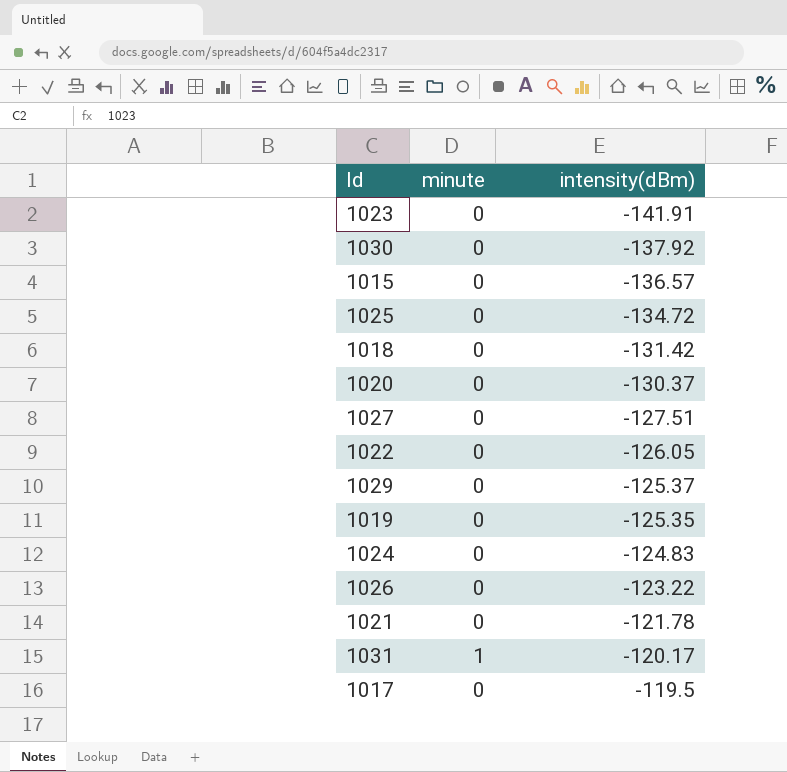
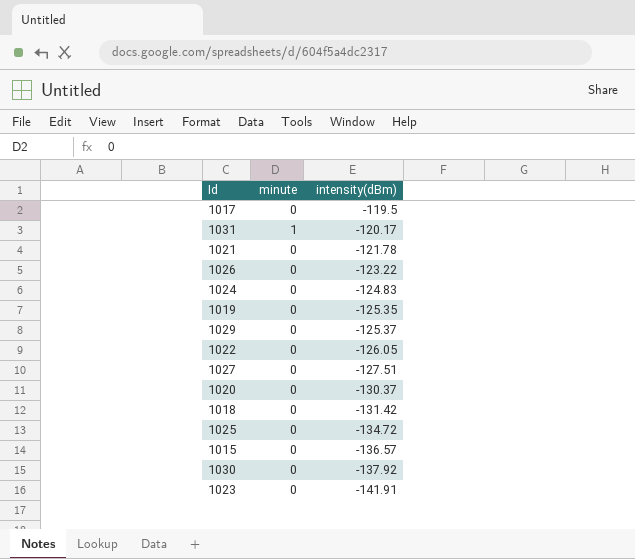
row order: intensity(dBm) ascending -> intensity(dBm) descending

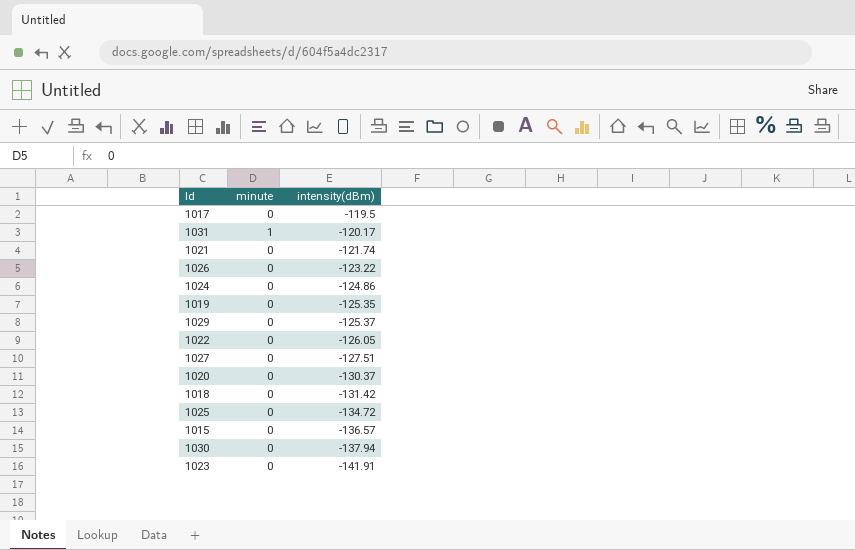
1021 | intensity(dBm): -121.78 -> -121.74
1024 | intensity(dBm): -124.83 -> -124.86
1030 | intensity(dBm): -137.92 -> -137.94

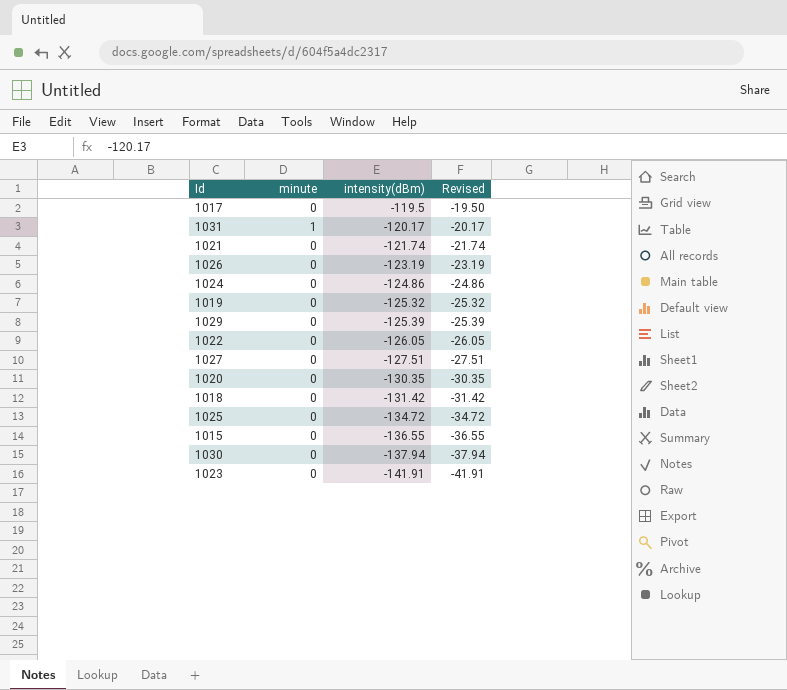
column Revised | formula: none -> [intensity(dBm)] + 100
1026 | intensity(dBm): -123.22 -> -123.19
1019 | intensity(dBm): -125.35 -> -125.32
1029 | intensity(dBm): -125.37 -> -125.39
1020 | intensity(dBm): -130.37 -> -130.35
1015 | intensity(dBm): -136.57 -> -136.55

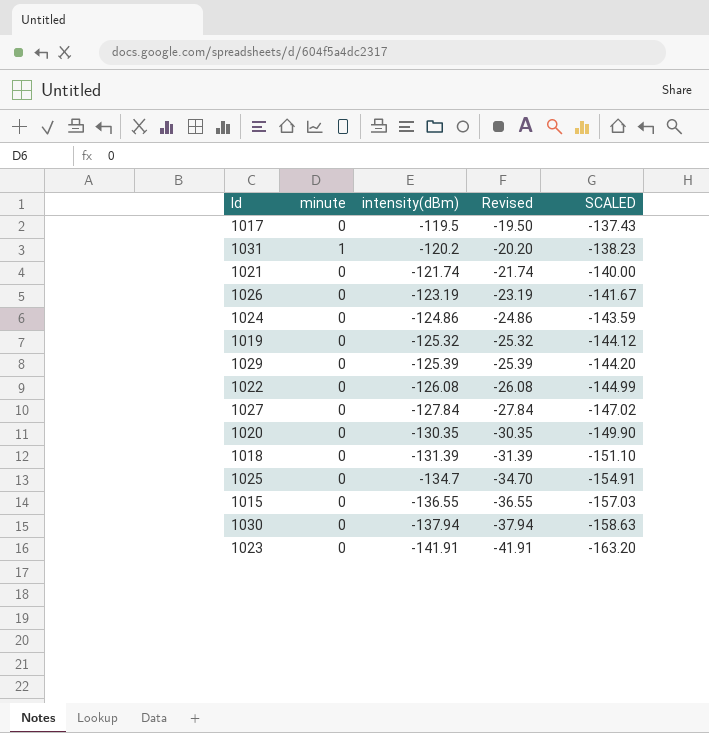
column SCALED | formula: none -> [intensity(dBm)] * 1.15
1031 | intensity(dBm): -120.17 -> -120.2
1031 | Revised: -20.17 -> -20.20
1022 | intensity(dBm): -126.05 -> -126.08
1022 | Revised: -26.05 -> -26.08
1027 | intensity(dBm): -127.51 -> -127.84
1027 | Revised: -27.51 -> -27.84
1018 | intensity(dBm): -131.42 -> -131.39
1018 | Revised: -31.42 -> -31.39
1025 | intensity(dBm): -134.72 -> -134.7
1025 | Revised: -34.72 -> -34.70

